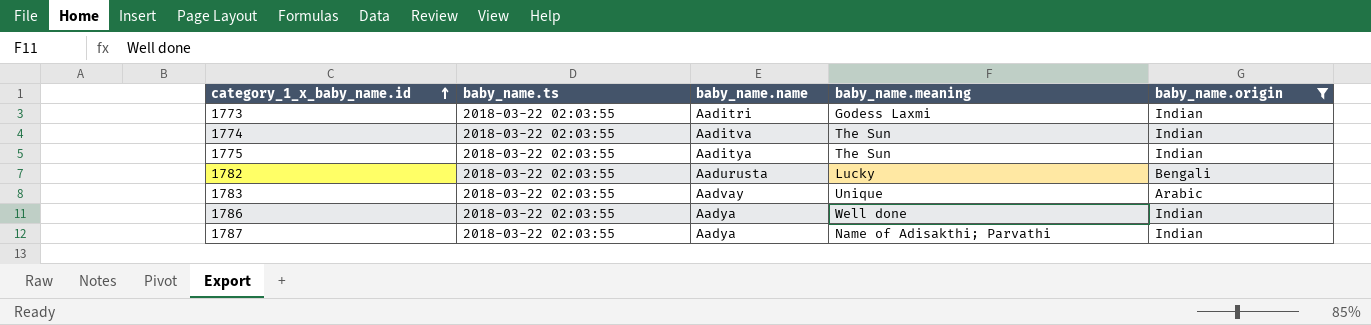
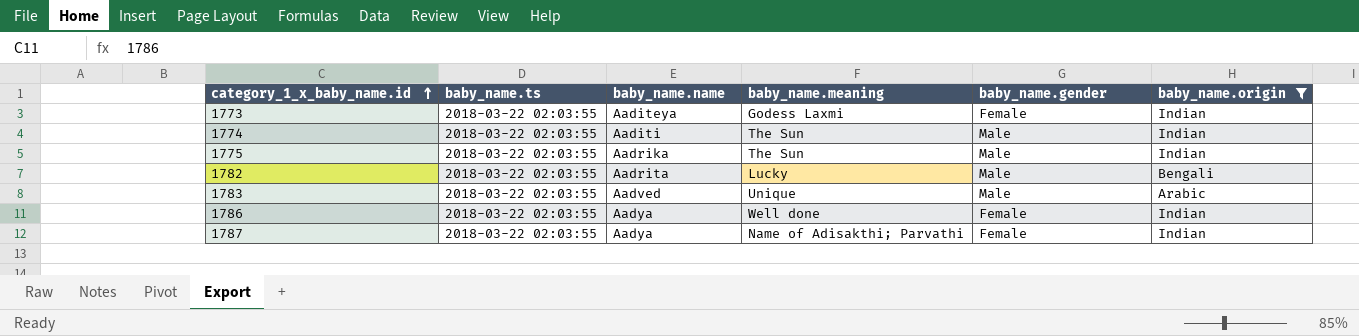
column baby_name.gender | position: none -> 5
1773 | baby_name.name: Aaditri -> Aaditeya
1774 | baby_name.name: Aaditva -> Aaditi
1775 | baby_name.name: Aaditya -> Aadrika
1782 | baby_name.name: Aadurusta -> Aadrita
1783 | baby_name.name: Aadvay -> Aadved

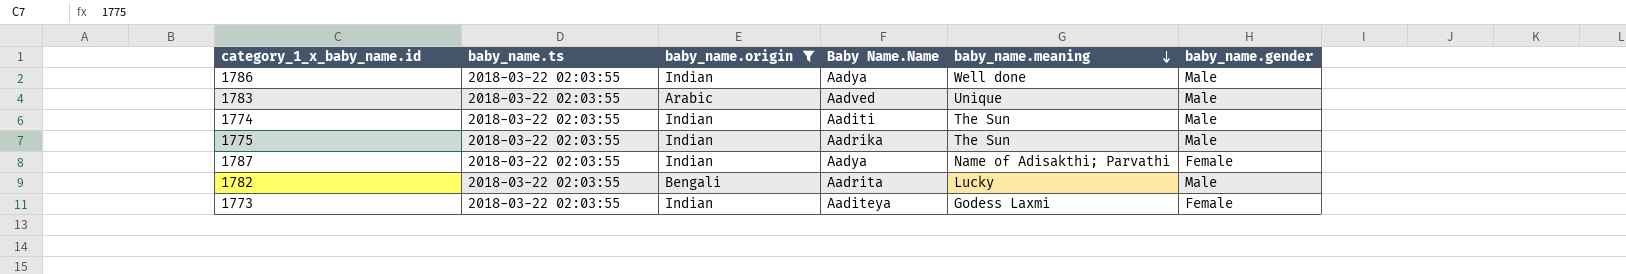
row order: category_1_x_baby_name.id ascending -> baby_name.meaning descending
column baby_name.origin | position: 6 -> 3
column name: baby_name.name -> Baby Name.Name
1786 | baby_name.gender: Female -> Male

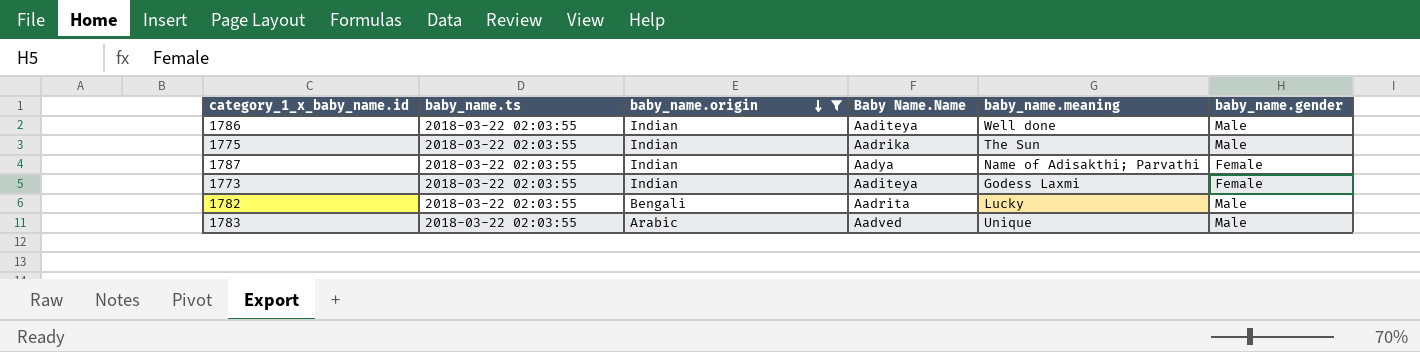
row order: baby_name.meaning descending -> baby_name.origin descending
row 1774: 2018-03-22 02:03:55 | Indian | Aaditi | The Sun | Male -> none
1786 | Baby Name.Name: Aadya -> Aaditeya

